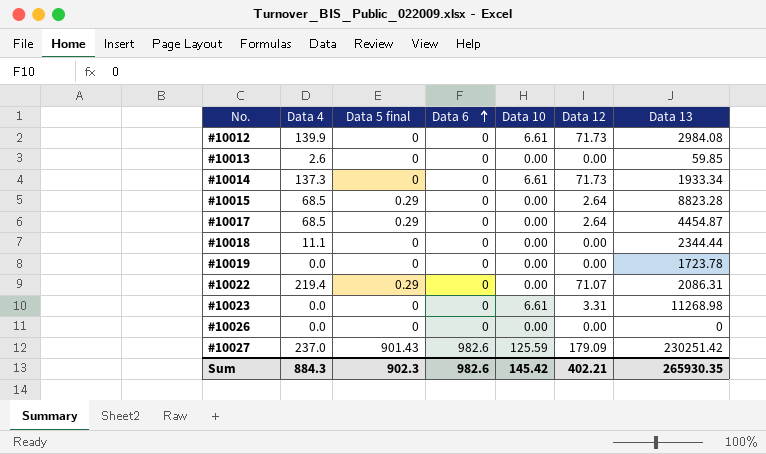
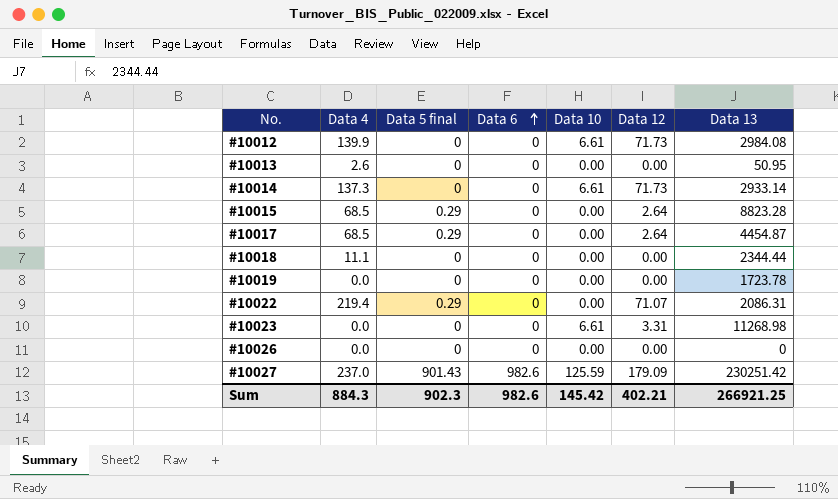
#10013 | Data 13: 59.85 -> 50.95
#10014 | Data 13: 1933.34 -> 2933.14
Sum | Data 13: 265930.35 -> 266921.25

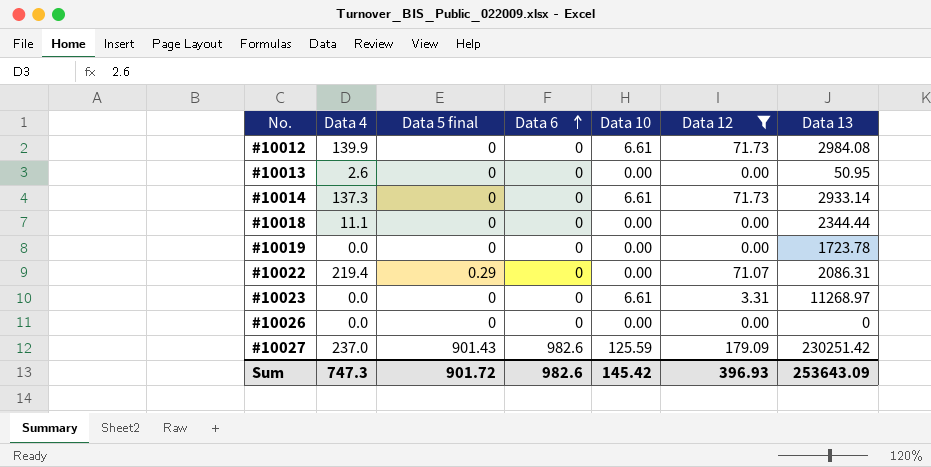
filter: none -> Data 12 != 2.64
#10023 | Data 13: 11268.98 -> 11268.97
Sum | Data 4: 884.3 -> 747.3
Sum | Data 5 final: 902.3 -> 901.72
Sum | Data 12: 402.21 -> 396.93
Sum | Data 13: 266921.25 -> 253643.09

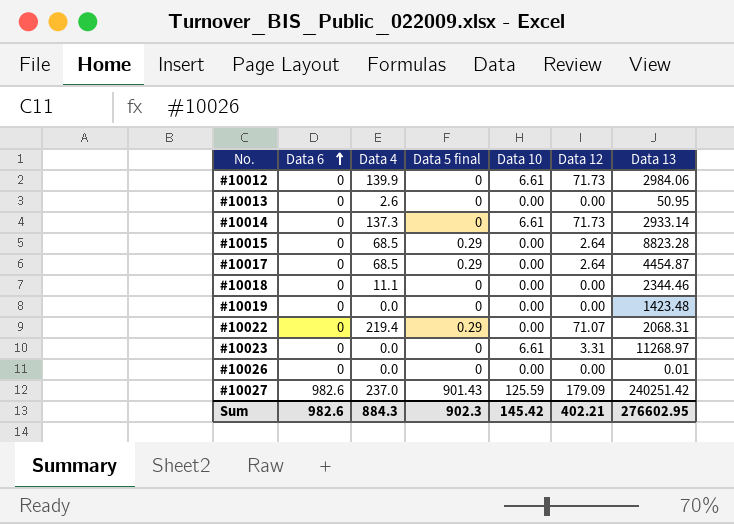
filter: Data 12 != 2.64 -> none
column Data 6 | position: 4 -> 2
#10012 | Data 13: 2984.08 -> 2984.06
#10018 | Data 13: 2344.44 -> 2344.46
#10019 | Data 13: 1723.78 -> 1423.48
#10022 | Data 13: 2086.31 -> 2068.31
#10026 | Data 13: 0 -> 0.01
#10027 | Data 13: 230251.42 -> 240251.42
Sum | Data 4: 747.3 -> 884.3
Sum | Data 5 final: 901.72 -> 902.3
Sum | Data 12: 396.93 -> 402.21
Sum | Data 13: 253643.09 -> 276602.95

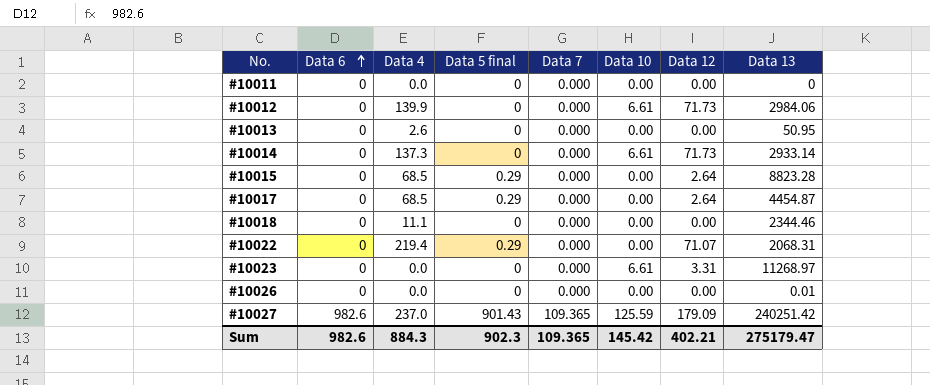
column Data 7 | position: none -> 5
row #10019: 0 | 0.0 | 0 | 0.00 | 0.00 | 1423.48 -> none
row #10011: none -> 0 | 0.0 | 0 | 0.000 | 0.00 | 0.00 | 0
Sum | Data 13: 276602.95 -> 275179.47

